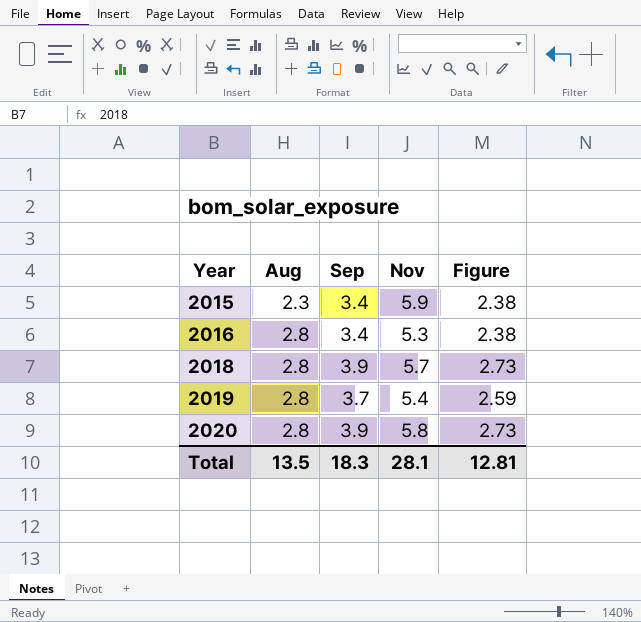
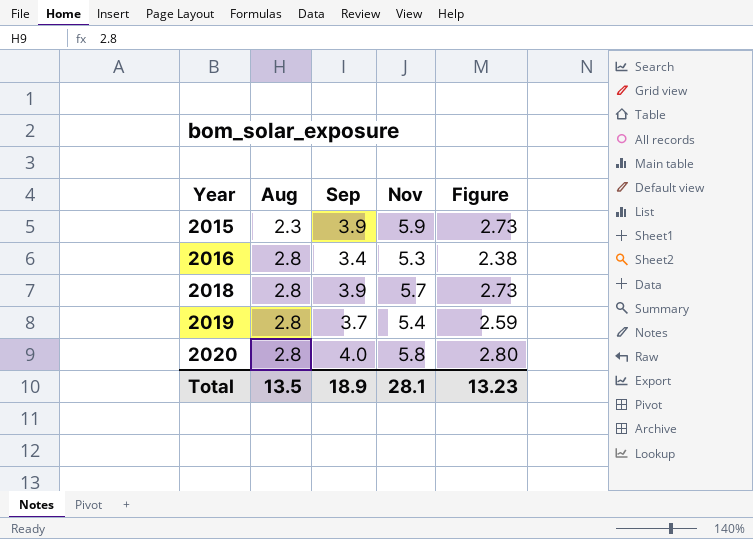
2015 | Sep: 3.4 -> 3.9
2015 | Figure: 2.38 -> 2.73
2020 | Sep: 3.9 -> 4.0
2020 | Figure: 2.73 -> 2.80
Total | Sep: 18.3 -> 18.9
Total | Figure: 12.81 -> 13.23

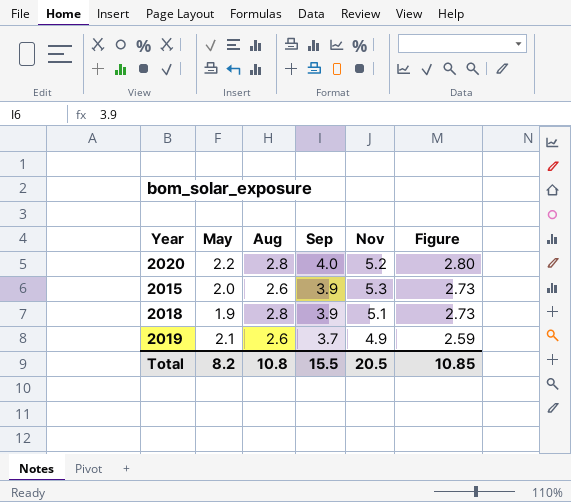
row order: Year ascending -> Sep descending
column May | position: none -> 2
row 2016: 2.8 | 3.4 | 5.3 | 2.38 -> none
2020 | Nov: 5.8 -> 5.2
2015 | Aug: 2.3 -> 2.6
2015 | Nov: 5.9 -> 5.3
2018 | Nov: 5.7 -> 5.1
2019 | Aug: 2.8 -> 2.6
2019 | Nov: 5.4 -> 4.9
Total | Aug: 13.5 -> 10.8
Total | Sep: 18.9 -> 15.5
Total | Nov: 28.1 -> 20.5
Total | Figure: 13.23 -> 10.85

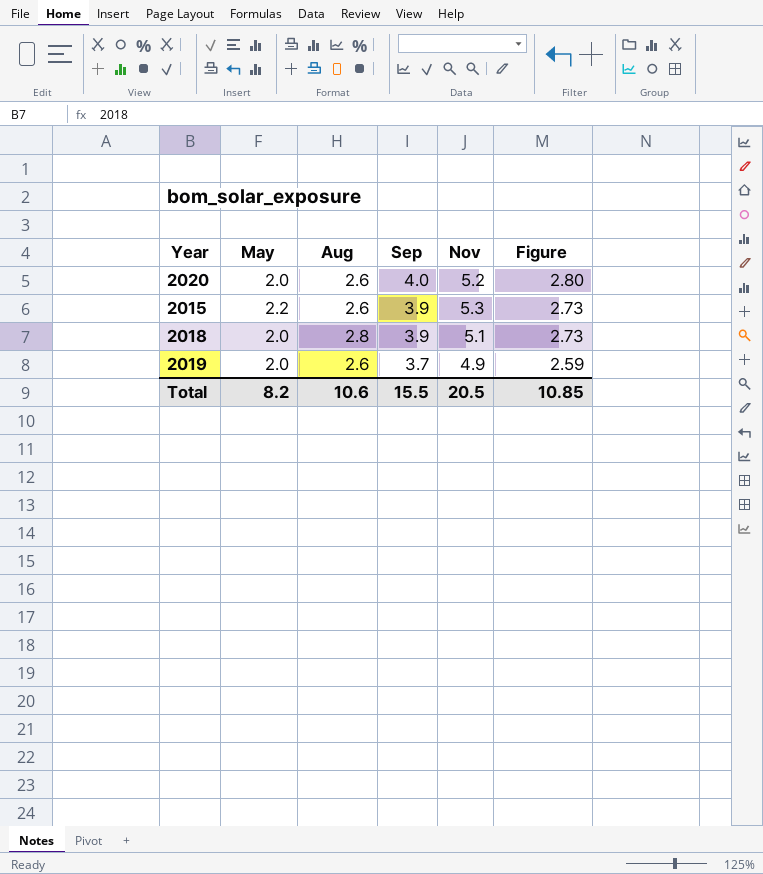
2020 | May: 2.2 -> 2.0
2020 | Aug: 2.8 -> 2.6
2015 | May: 2.0 -> 2.2
2018 | May: 1.9 -> 2.0
2019 | May: 2.1 -> 2.0
Total | Aug: 10.8 -> 10.6

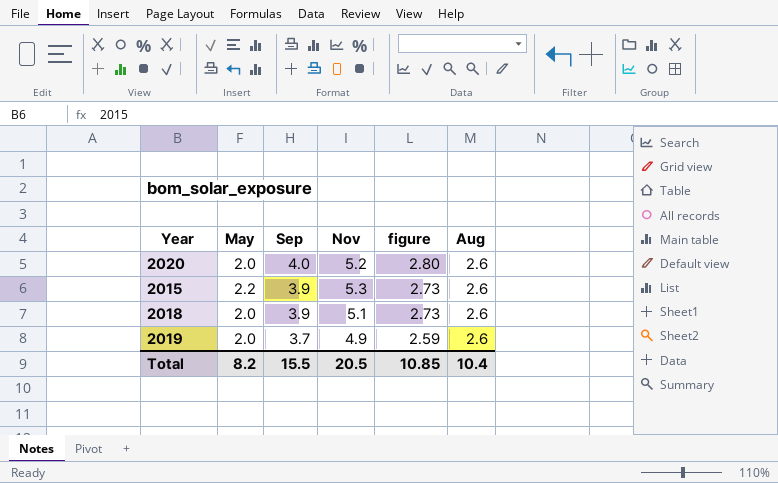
column name: Figure -> figure
column Aug | position: 3 -> 6
2018 | Aug: 2.8 -> 2.6
Total | Aug: 10.6 -> 10.4

